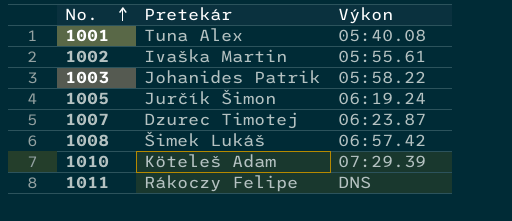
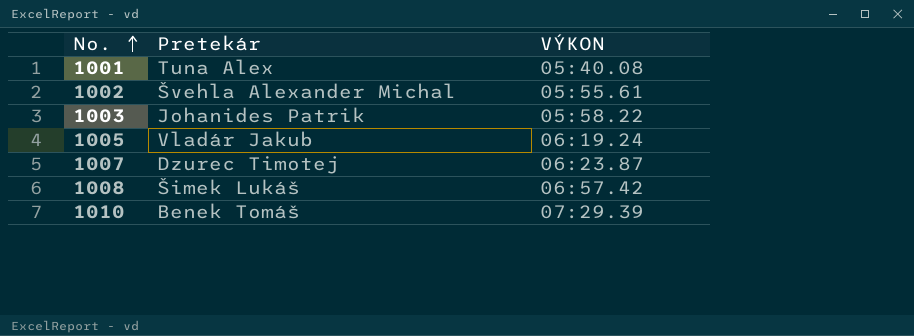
column name: Výkon -> VÝKON
row 1011: Rákoczy Felipe | DNS -> none
1002 | Pretekár: Ivaška Martin -> Švehla Alexander Michal
1005 | Pretekár: Jurčík Šimon -> Vladár Jakub
1010 | Pretekár: Köteleš Adam -> Benek Tomáš

